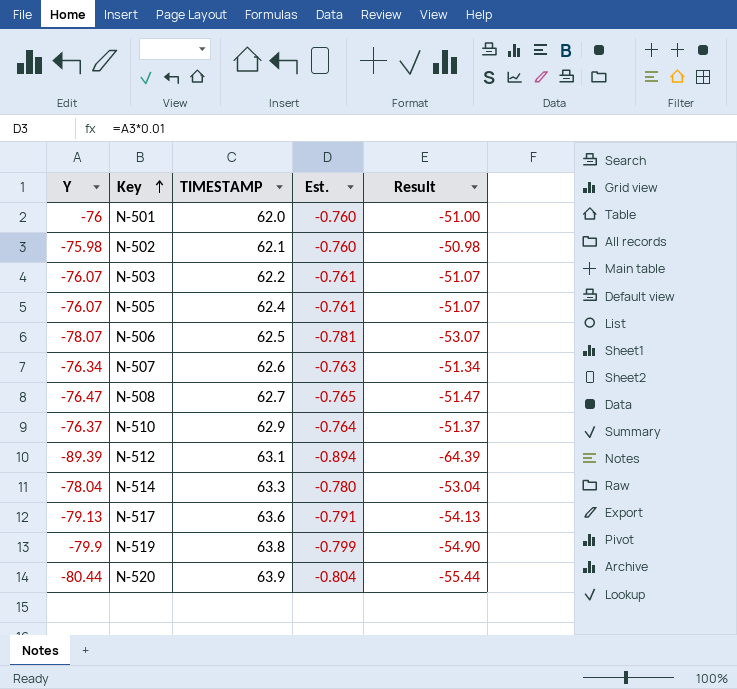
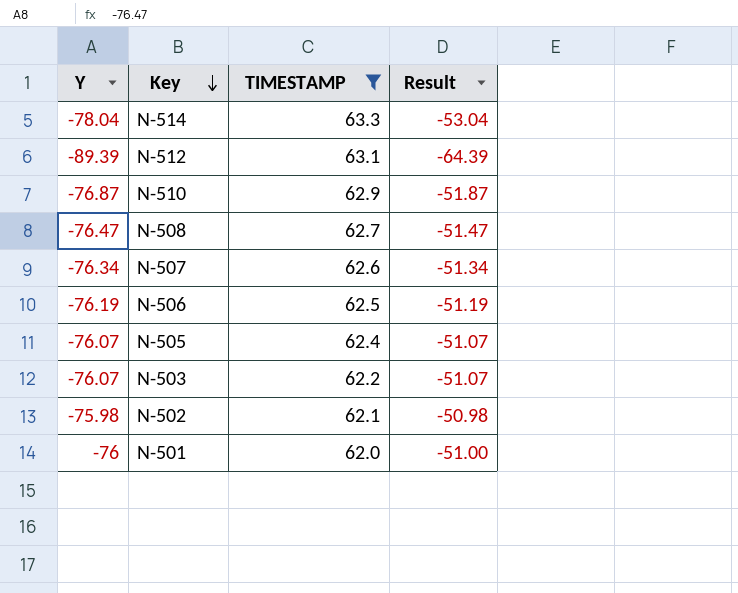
filter: none -> TIMESTAMP <= 63.3
row order: Key ascending -> Key descending
column Est. | formula: [Y] * 0.01 -> none
N-510 | Y: -76.37 -> -76.87
N-510 | Result: -51.37 -> -51.87
N-506 | Y: -78.07 -> -76.19
N-506 | Result: -53.07 -> -51.19

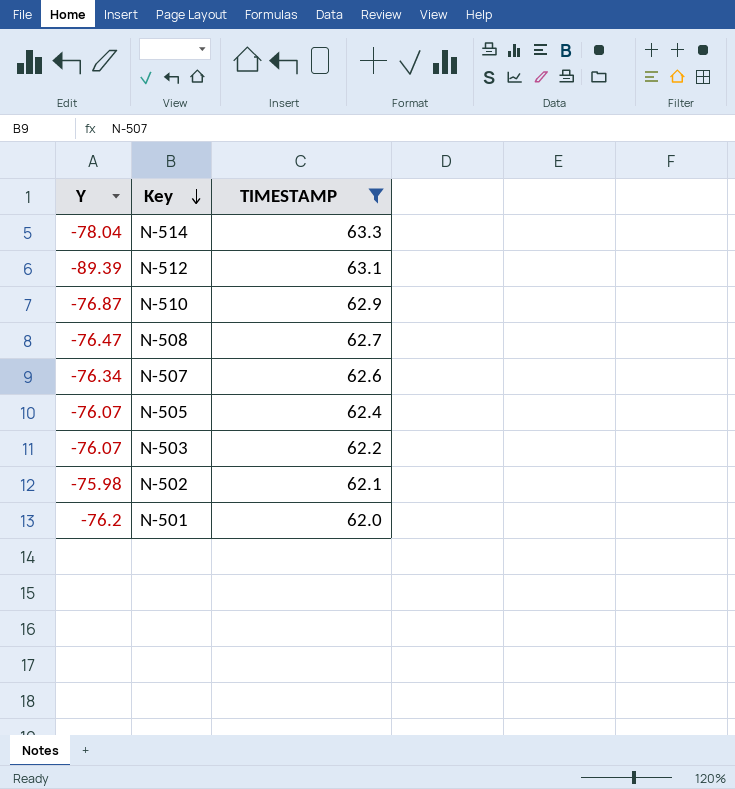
column Result | formula: [Y] + 25 -> none
row N-506: -76.19 | 62.5 | -51.19 -> none
N-501 | Y: -76 -> -76.2

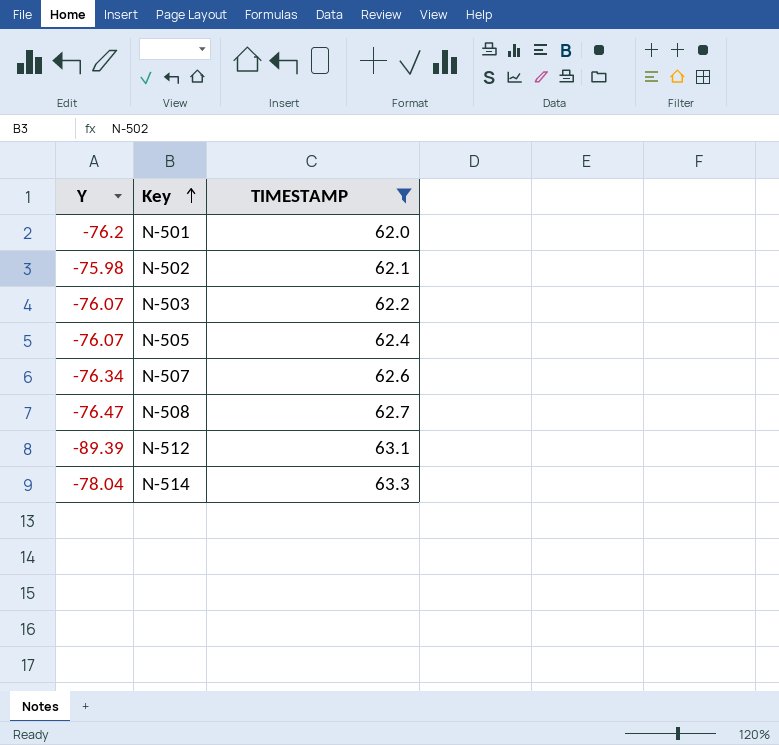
row order: Key descending -> Key ascending
row N-510: -76.87 | 62.9 -> none

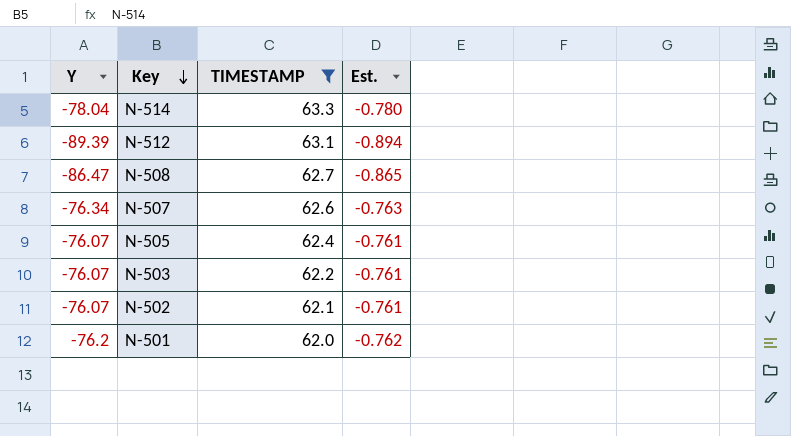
row order: Key ascending -> Key descending
column Est. | formula: none -> [Y] * 0.01
N-508 | Y: -76.47 -> -86.47
N-502 | Y: -75.98 -> -76.07

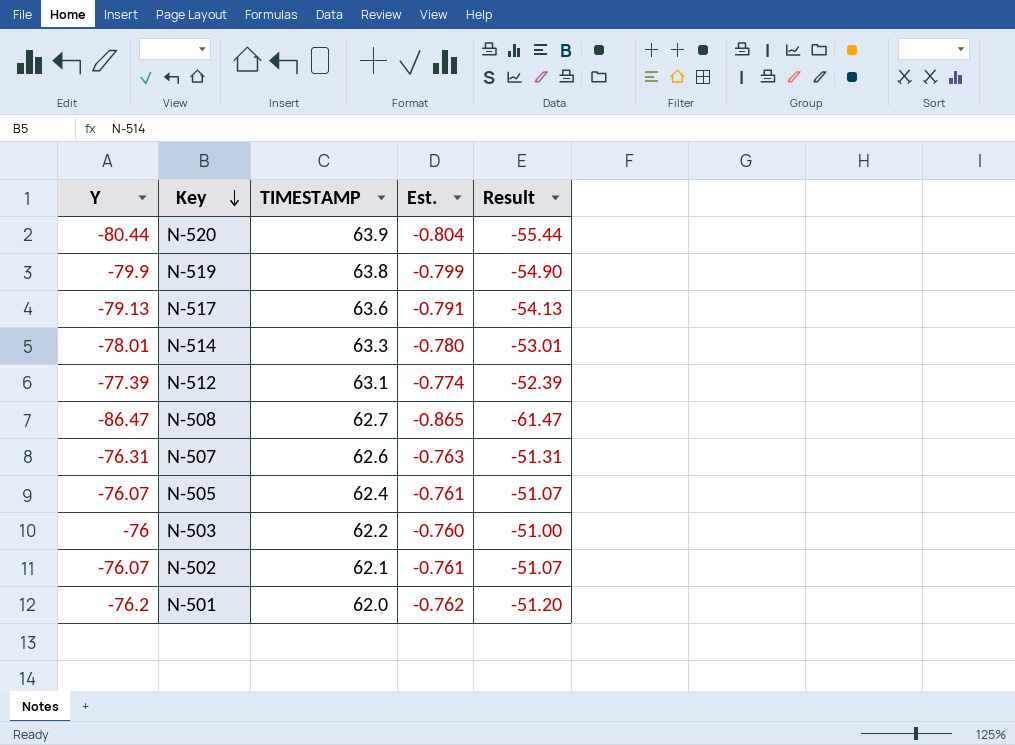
filter: TIMESTAMP <= 63.3 -> none
column Result | formula: none -> [Y] + 25
N-514 | Y: -78.04 -> -78.01
N-512 | Y: -89.39 -> -77.39
N-512 | Est.: -0.894 -> -0.774
N-507 | Y: -76.34 -> -76.31
N-503 | Y: -76.07 -> -76
N-503 | Est.: -0.761 -> -0.760

